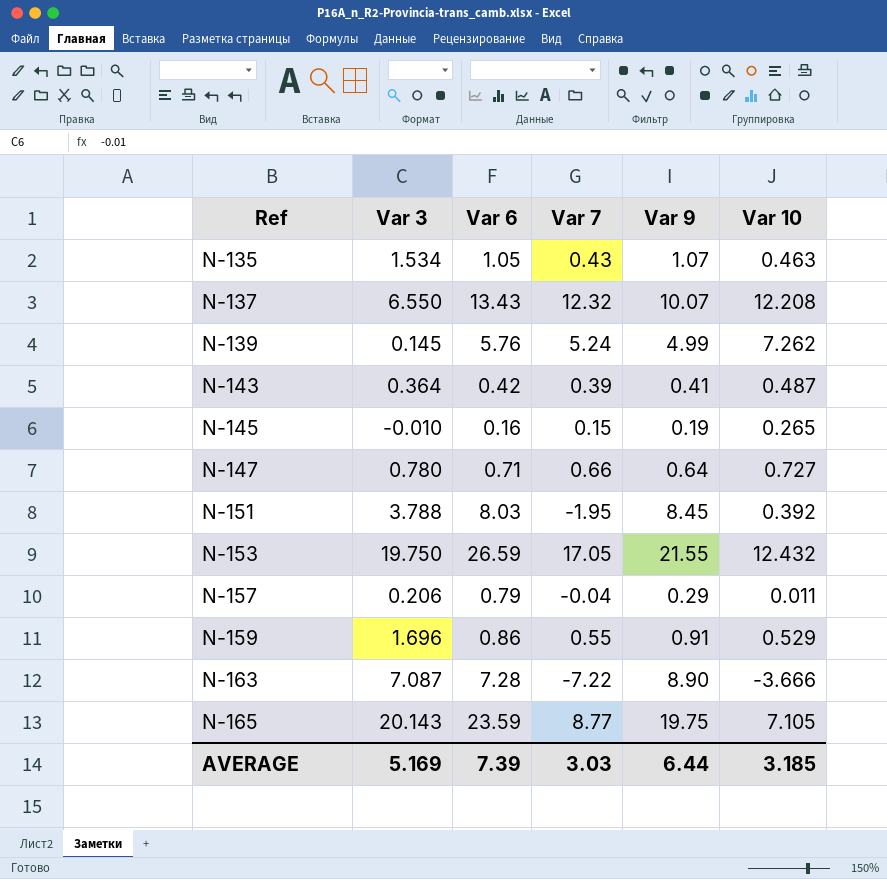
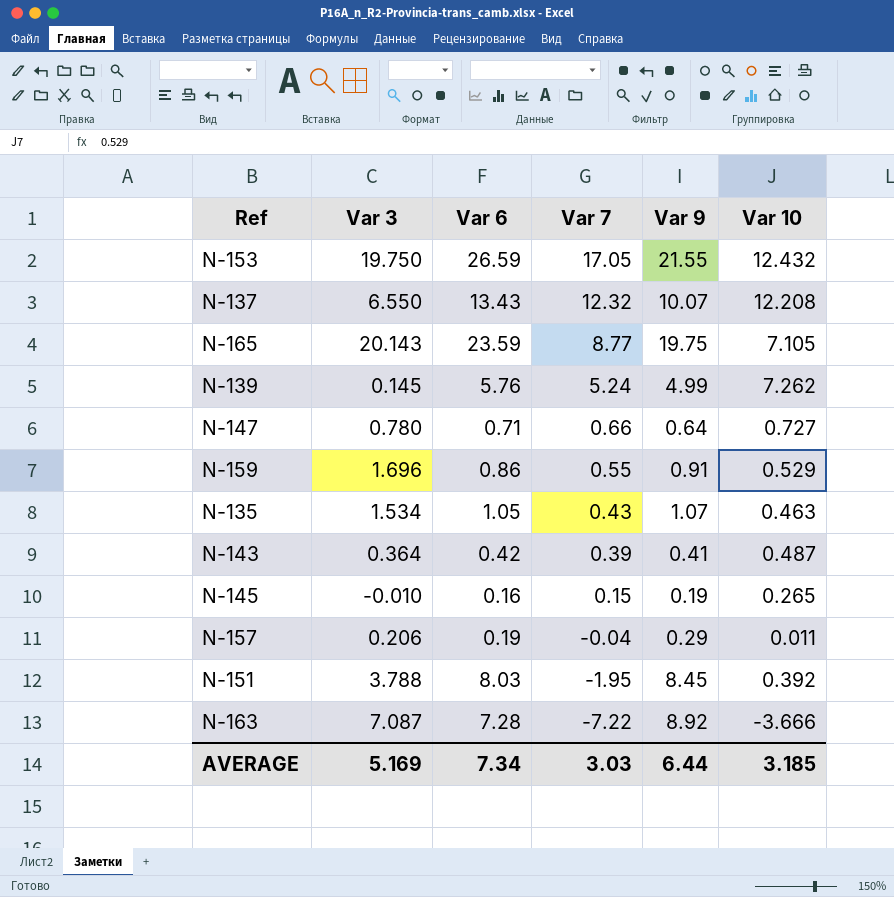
row order: Ref ascending -> Var 7 descending
N-157 | Var 6: 0.79 -> 0.19
N-163 | Var 9: 8.90 -> 8.92
AVERAGE | Var 6: 7.39 -> 7.34

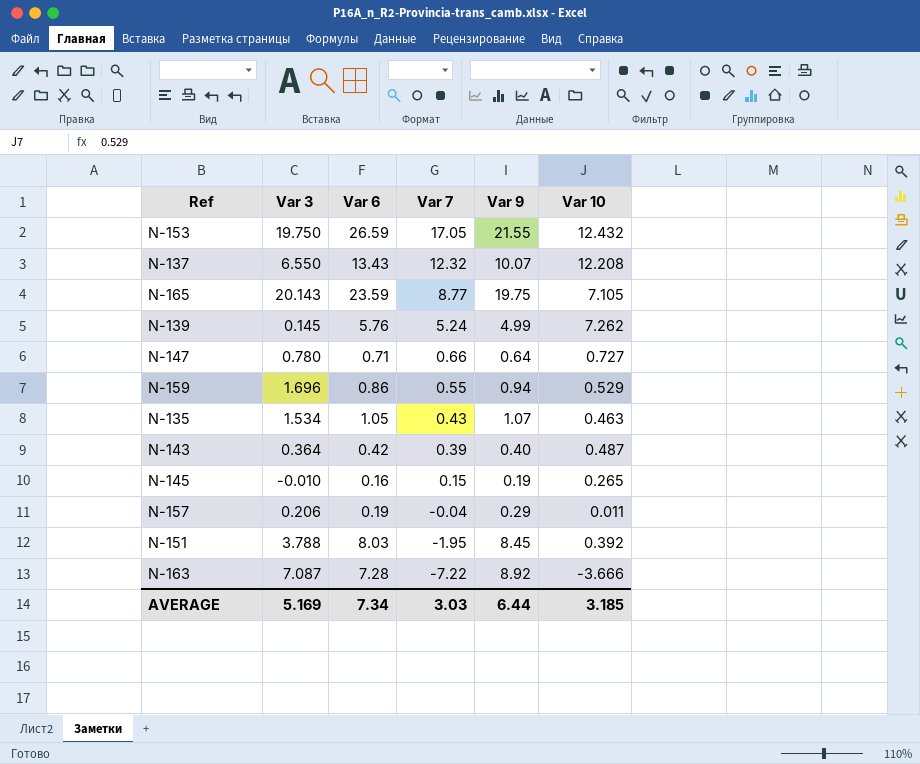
N-159 | Var 9: 0.91 -> 0.94
N-143 | Var 9: 0.41 -> 0.40

